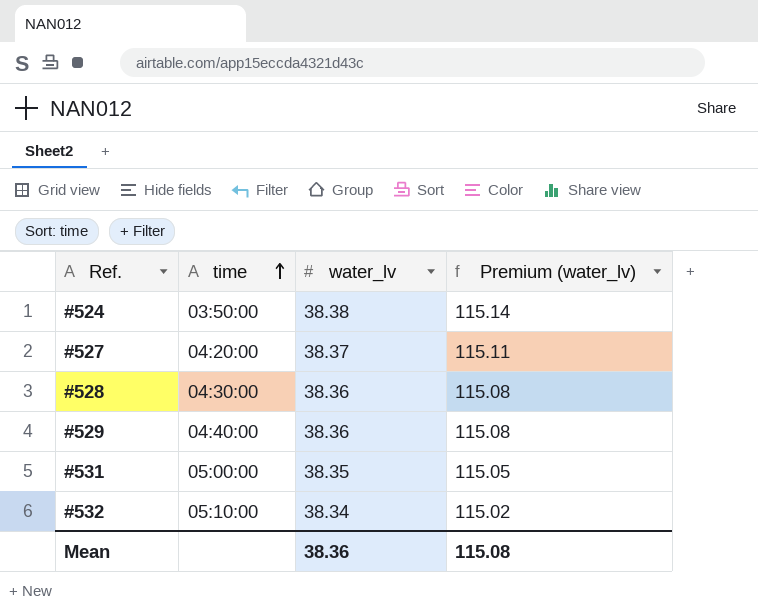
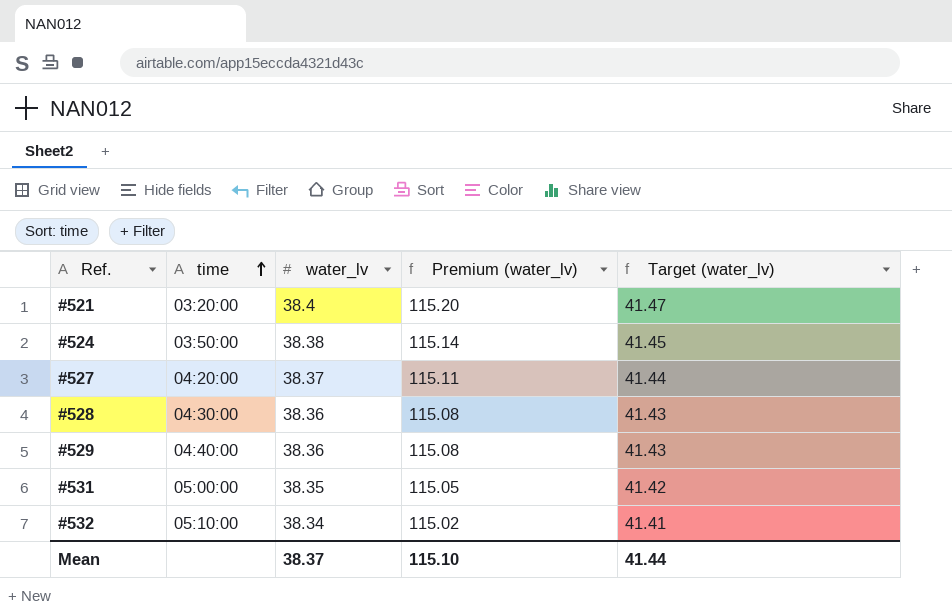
column Target (water_lv) | formula: none -> [water_lv] * 1.08
row #521: none -> 03:20:00 | 38.4 | 115.20 | 41.47
Mean | water_lv: 38.36 -> 38.37
Mean | Premium (water_lv): 115.08 -> 115.10

